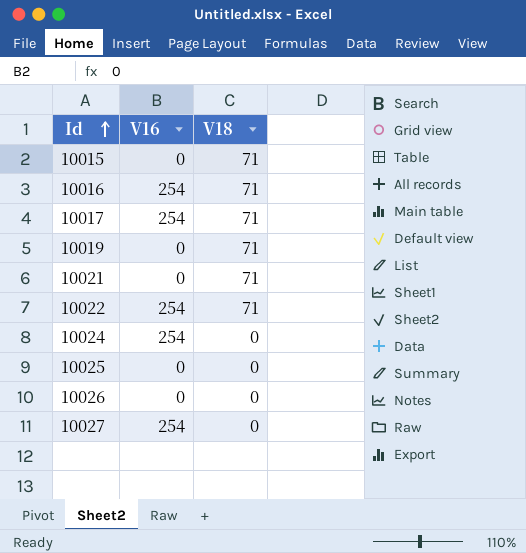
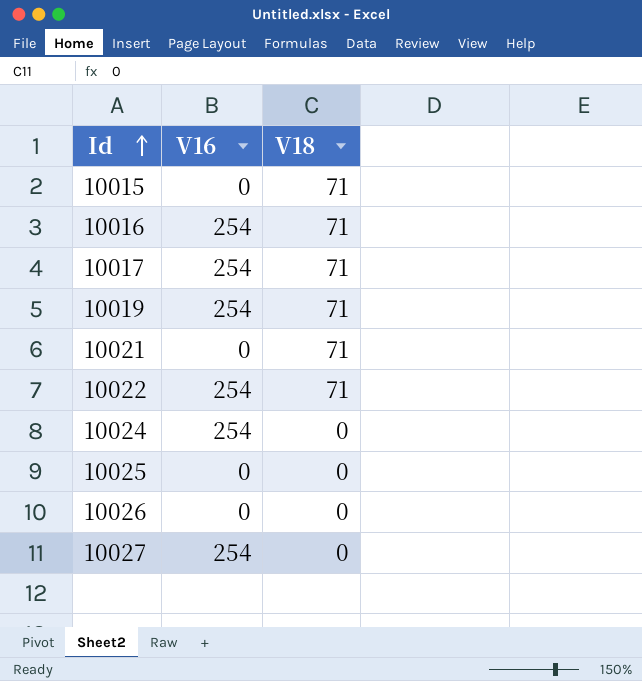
10019 | V16: 0 -> 254

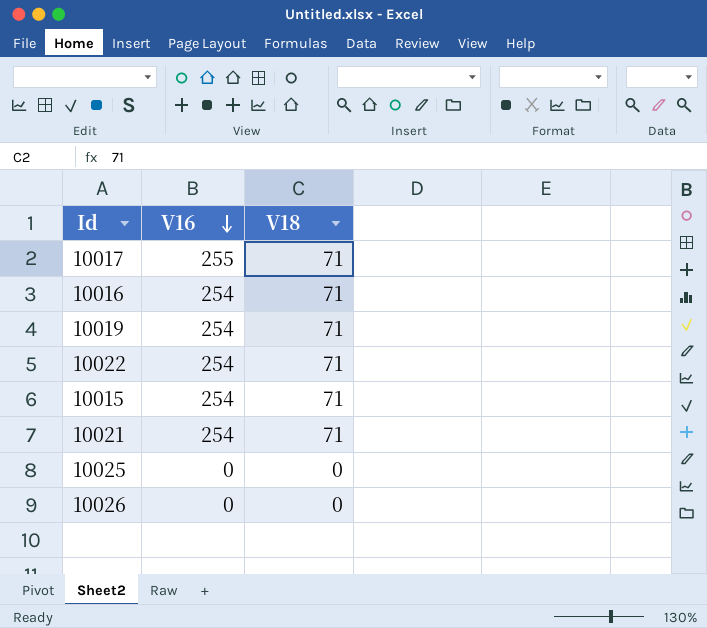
row order: Id ascending -> V16 descending
row 10024: 254 | 0 -> none
row 10027: 254 | 0 -> none
10017 | V16: 254 -> 255
10015 | V16: 0 -> 254
10021 | V16: 0 -> 254

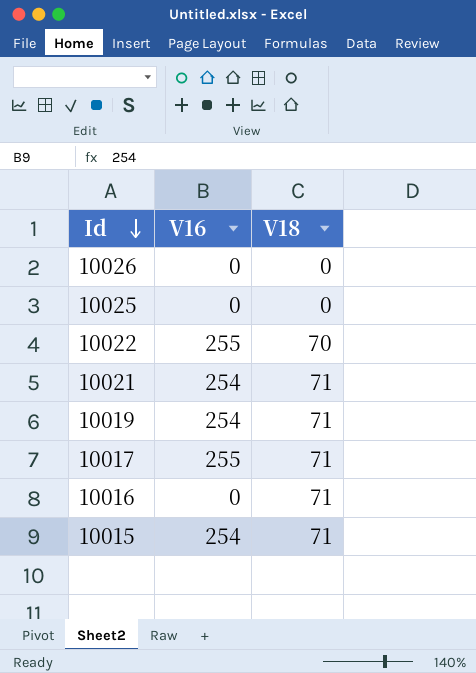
row order: V16 descending -> Id descending
10022 | V16: 254 -> 255
10022 | V18: 71 -> 70
10016 | V16: 254 -> 0

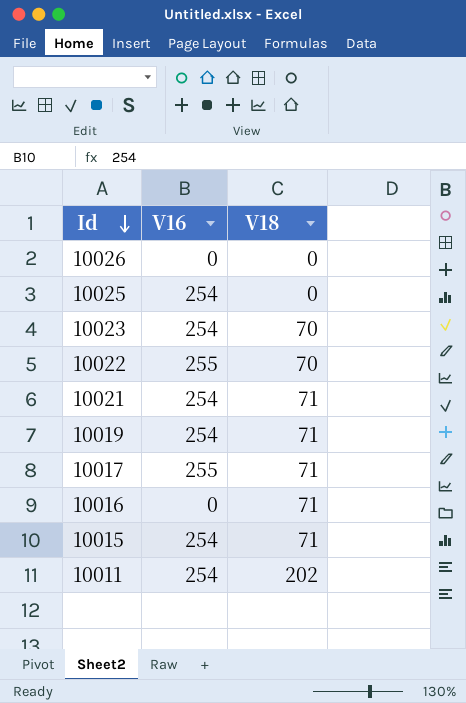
10025 | V16: 0 -> 254
row 10023: none -> 254 | 70
row 10011: none -> 254 | 202

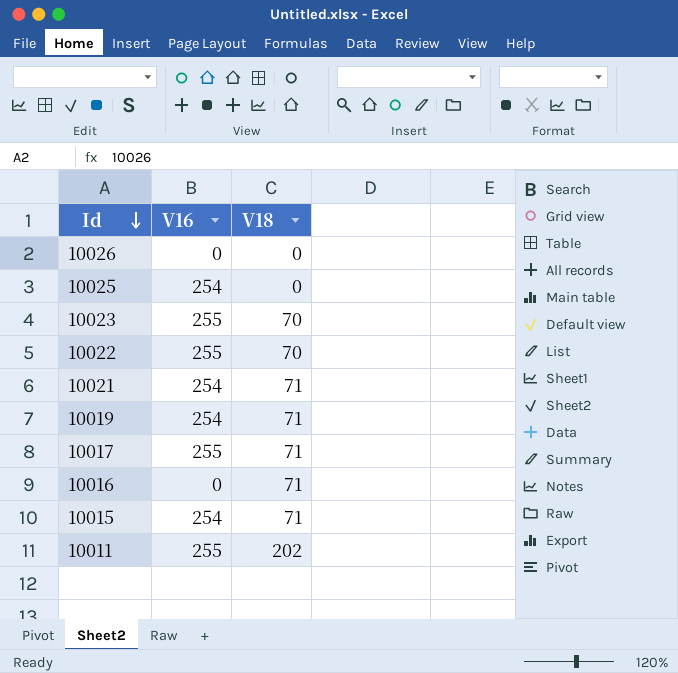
10023 | V16: 254 -> 255
10011 | V16: 254 -> 255

